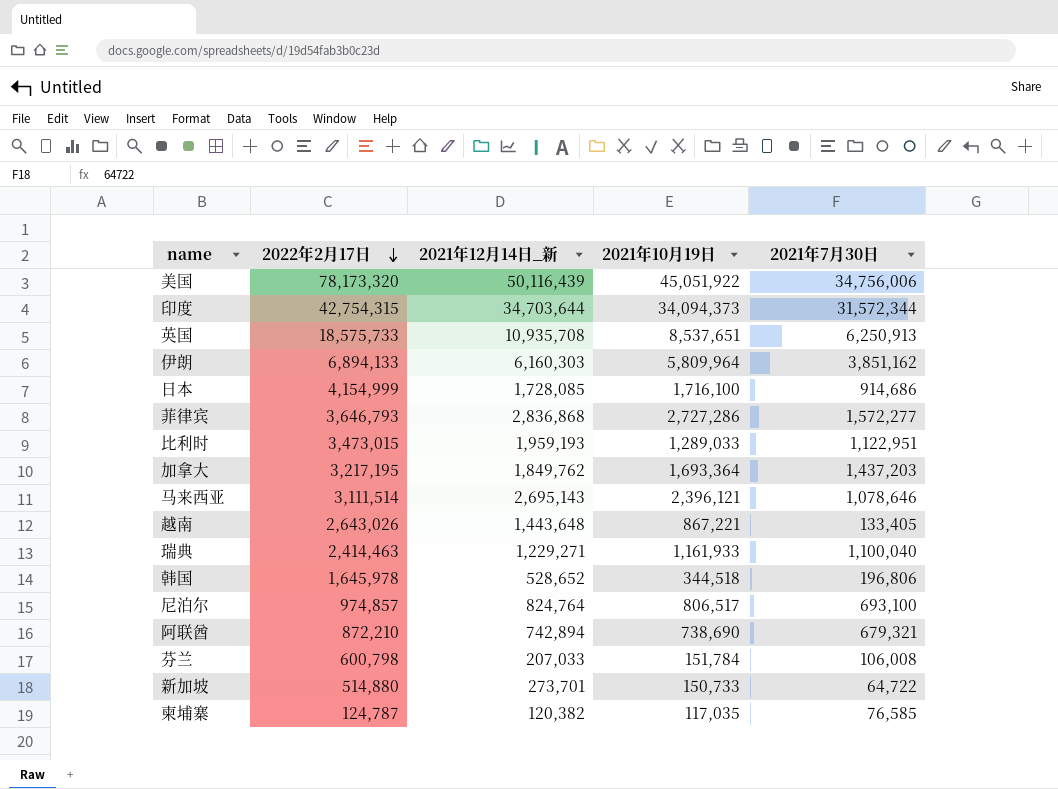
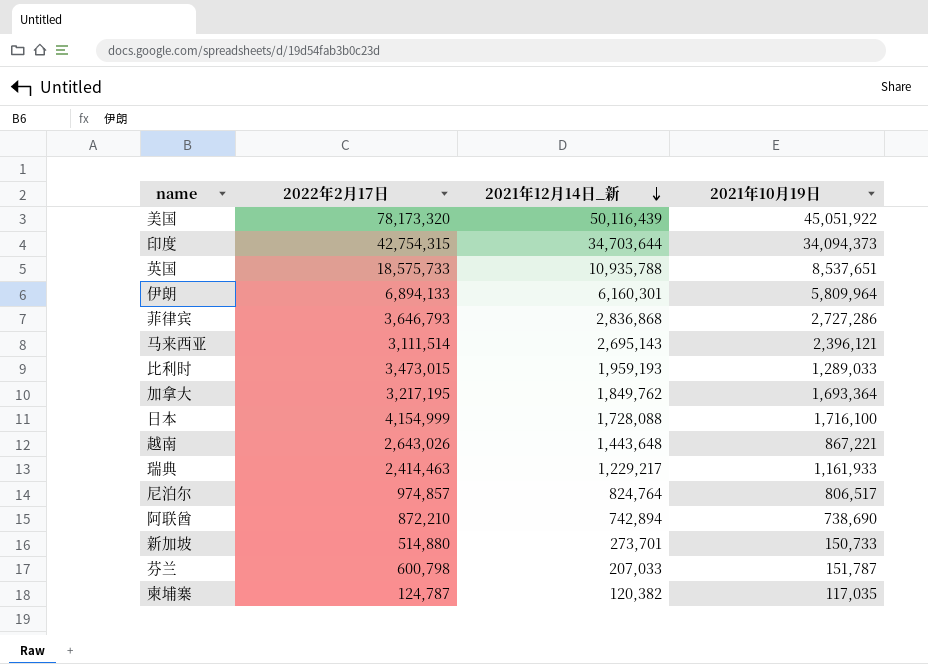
row order: 2022年2月17日 descending -> 2021年12月14日_新 descending
column 2021年7月30日 | position: 5 -> none
row 韩国: 1,645,978 | 528,652 | 344,518 | 196,806 -> none
英国 | 2021年12月14日_新: 10,935,708 -> 10,935,788
伊朗 | 2021年12月14日_新: 6,160,303 -> 6,160,301
日本 | 2021年12月14日_新: 1,728,085 -> 1,728,088
瑞典 | 2021年12月14日_新: 1,229,271 -> 1,229,217
芬兰 | 2021年10月19日: 151,784 -> 151,787

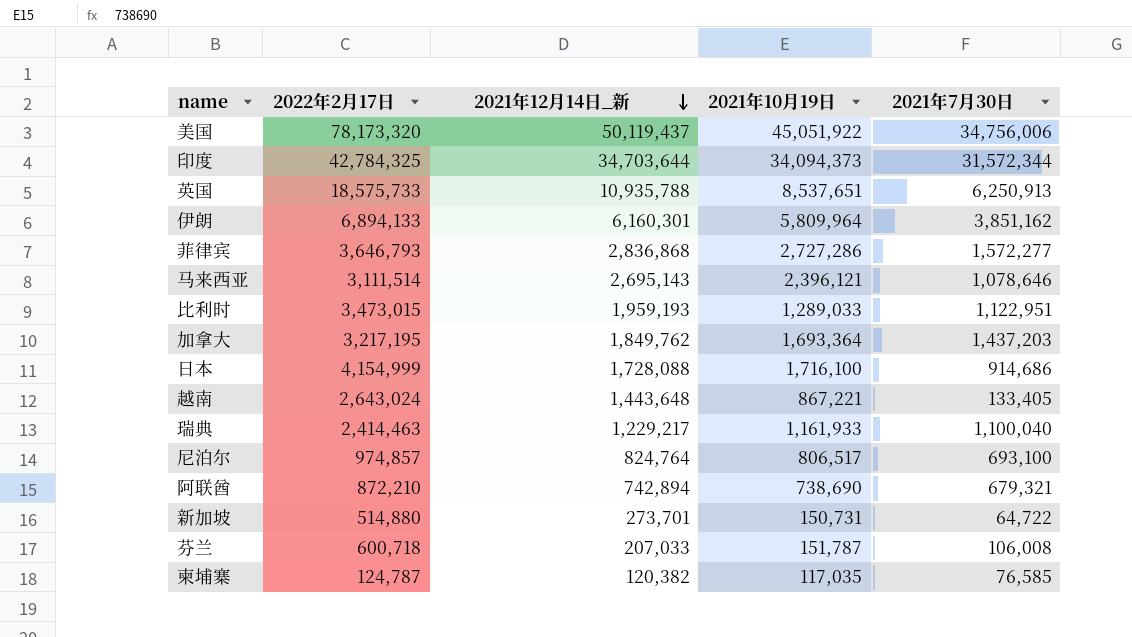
column 2021年7月30日 | position: none -> 5
美国 | 2021年12月14日_新: 50,116,439 -> 50,119,437
印度 | 2022年2月17日: 42,754,315 -> 42,784,325
越南 | 2022年2月17日: 2,643,026 -> 2,643,024
新加坡 | 2021年10月19日: 150,733 -> 150,731
芬兰 | 2022年2月17日: 600,798 -> 600,718

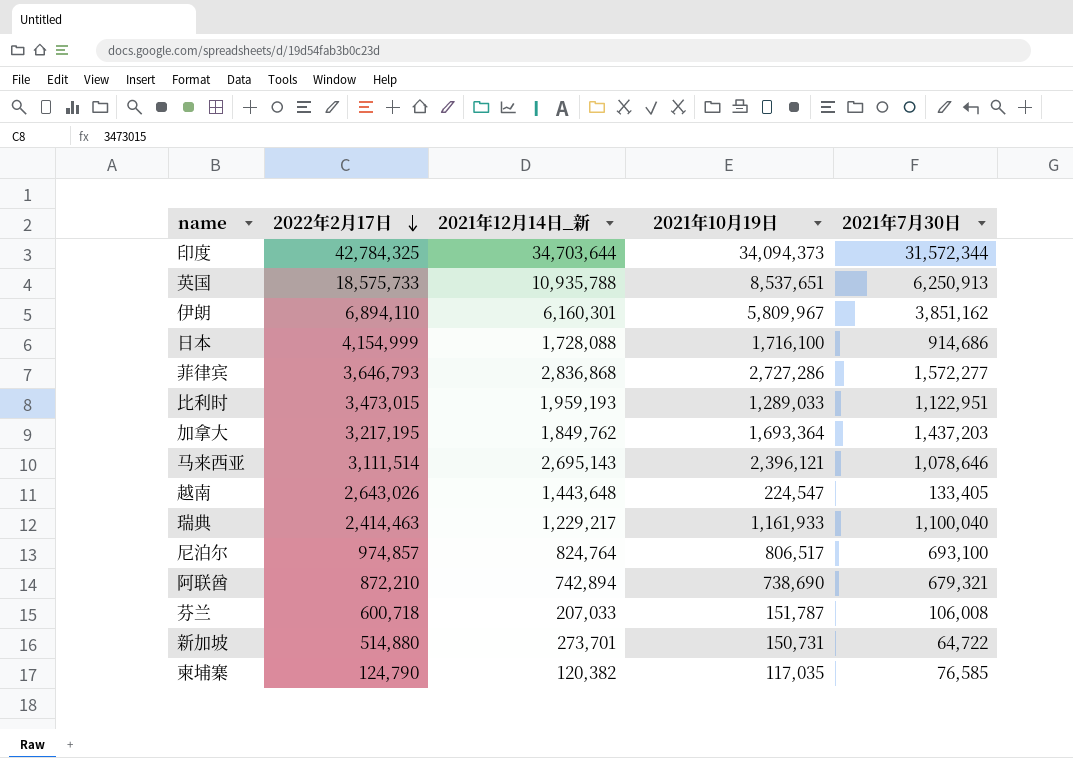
row order: 2021年12月14日_新 descending -> 2022年2月17日 descending
row 美国: 78,173,320 | 50,119,437 | 45,051,922 | 34,756,006 -> none
伊朗 | 2022年2月17日: 6,894,133 -> 6,894,110
伊朗 | 2021年10月19日: 5,809,964 -> 5,809,967
越南 | 2022年2月17日: 2,643,024 -> 2,643,026
越南 | 2021年10月19日: 867,221 -> 224,547
柬埔寨 | 2022年2月17日: 124,787 -> 124,790

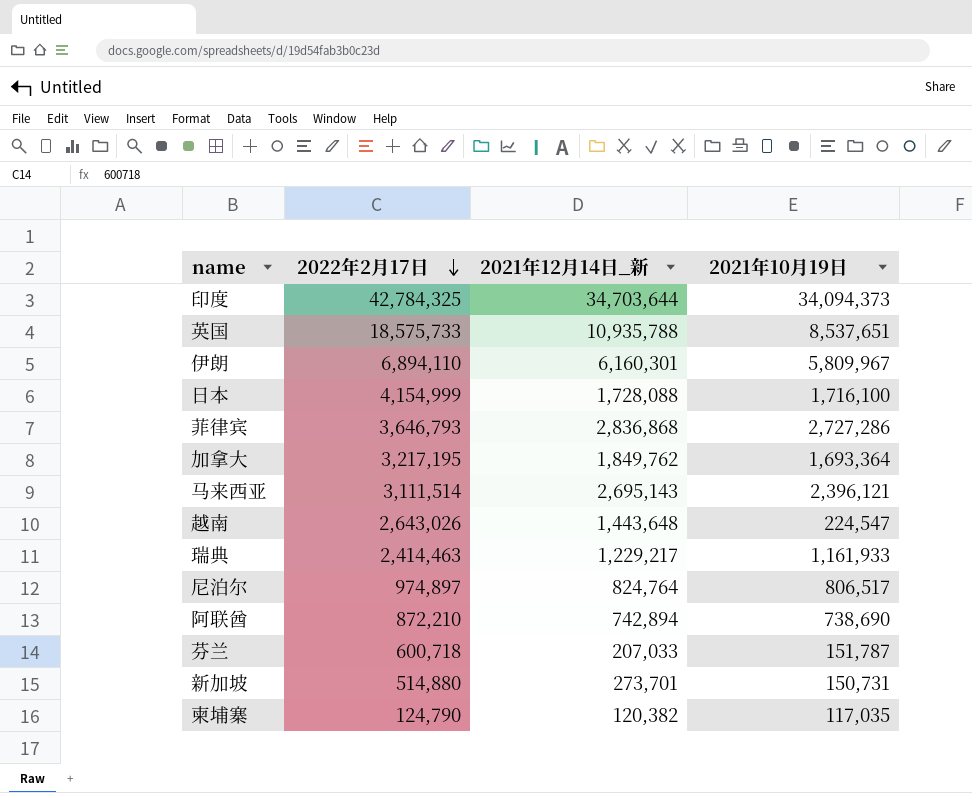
column 2021年7月30日 | position: 5 -> none
row 比利时: 3,473,015 | 1,959,193 | 1,289,033 | 1,122,951 -> none
尼泊尔 | 2022年2月17日: 974,857 -> 974,897

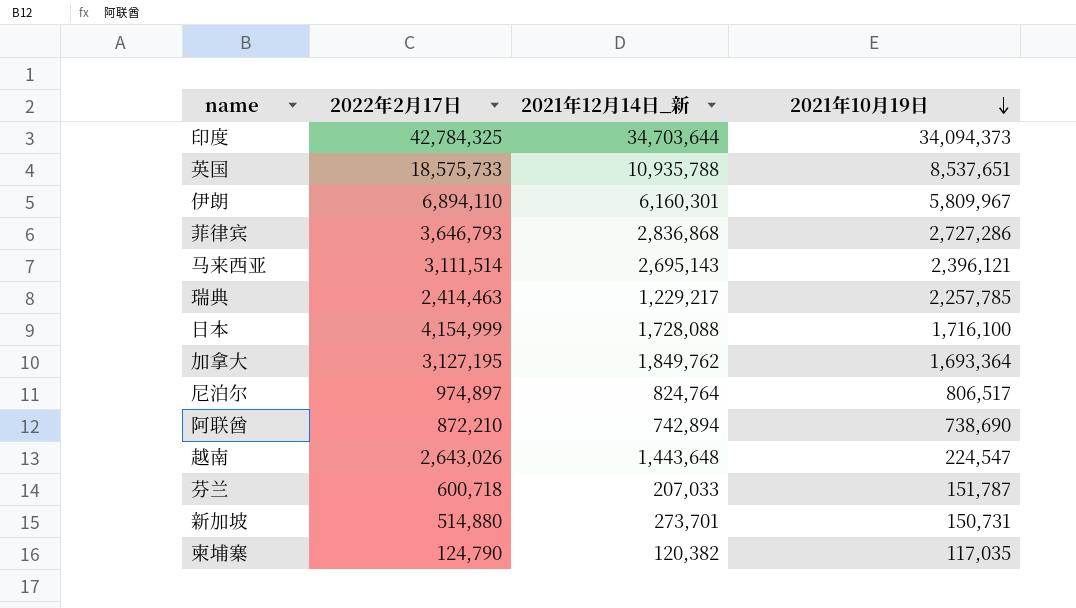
row order: 2022年2月17日 descending -> 2021年10月19日 descending
瑞典 | 2021年10月19日: 1,161,933 -> 2,257,785
加拿大 | 2022年2月17日: 3,217,195 -> 3,127,195

